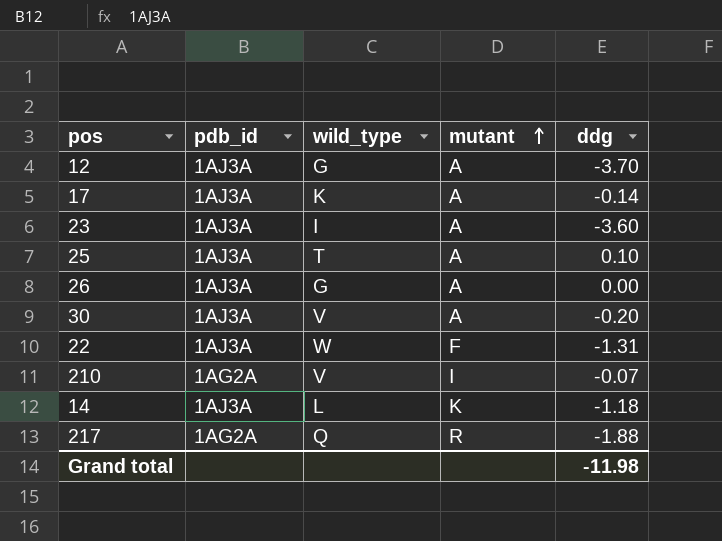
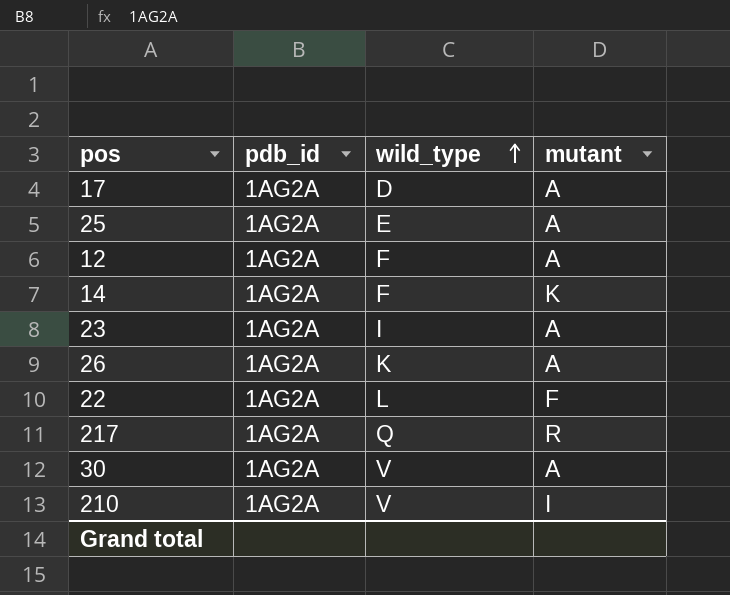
row order: mutant ascending -> wild_type ascending
column ddg | position: 5 -> none
17 | pdb_id: 1AJ3A -> 1AG2A
17 | wild_type: K -> D
25 | pdb_id: 1AJ3A -> 1AG2A
25 | wild_type: T -> E
12 | pdb_id: 1AJ3A -> 1AG2A
12 | wild_type: G -> F
14 | pdb_id: 1AJ3A -> 1AG2A
14 | wild_type: L -> F
23 | pdb_id: 1AJ3A -> 1AG2A
26 | pdb_id: 1AJ3A -> 1AG2A
26 | wild_type: G -> K
22 | pdb_id: 1AJ3A -> 1AG2A
22 | wild_type: W -> L
30 | pdb_id: 1AJ3A -> 1AG2A

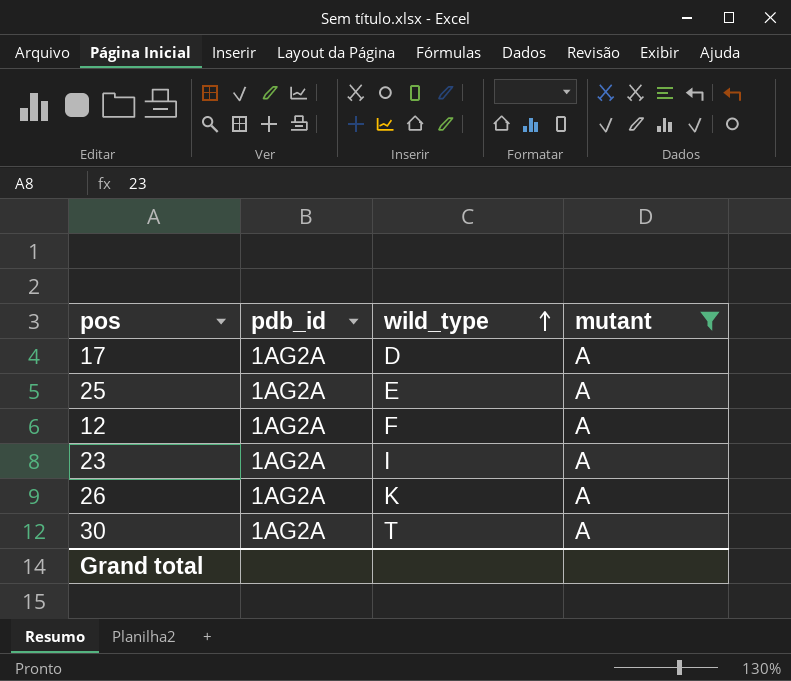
filter: none -> mutant = A
30 | wild_type: V -> T

